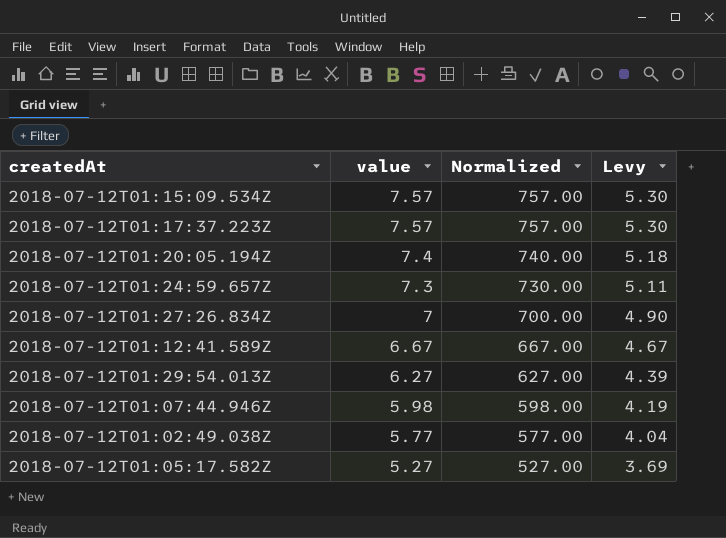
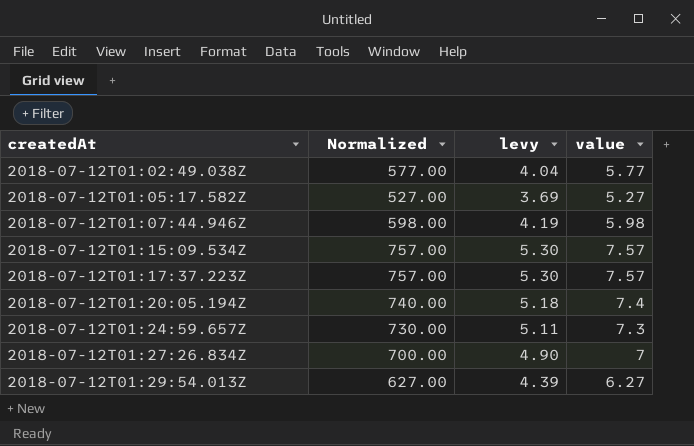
row order: value descending -> createdAt ascending
column name: Levy -> levy
column value | position: 2 -> 4
row 2018-07-12T01:12:41.589Z: 6.67 | 667.00 | 4.67 -> none

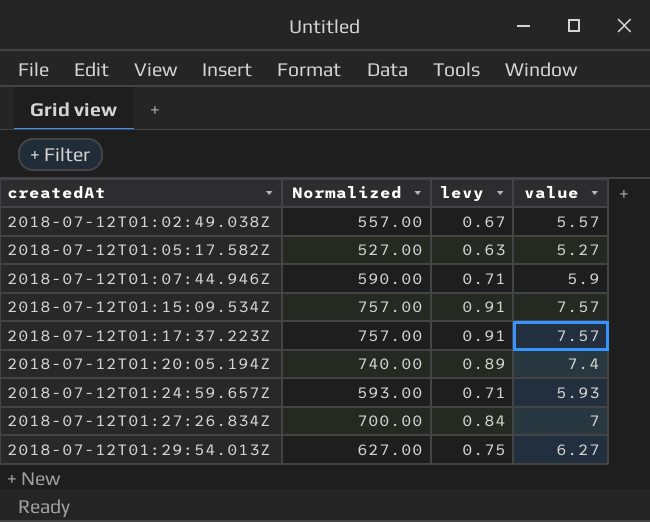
column levy | formula: [value] * 0.7 -> [value] * 0.12
2018-07-12T01:02:49.038Z | Normalized: 577.00 -> 557.00
2018-07-12T01:02:49.038Z | value: 5.77 -> 5.57
2018-07-12T01:07:44.946Z | Normalized: 598.00 -> 590.00
2018-07-12T01:07:44.946Z | value: 5.98 -> 5.9
2018-07-12T01:24:59.657Z | Normalized: 730.00 -> 593.00
2018-07-12T01:24:59.657Z | value: 7.3 -> 5.93

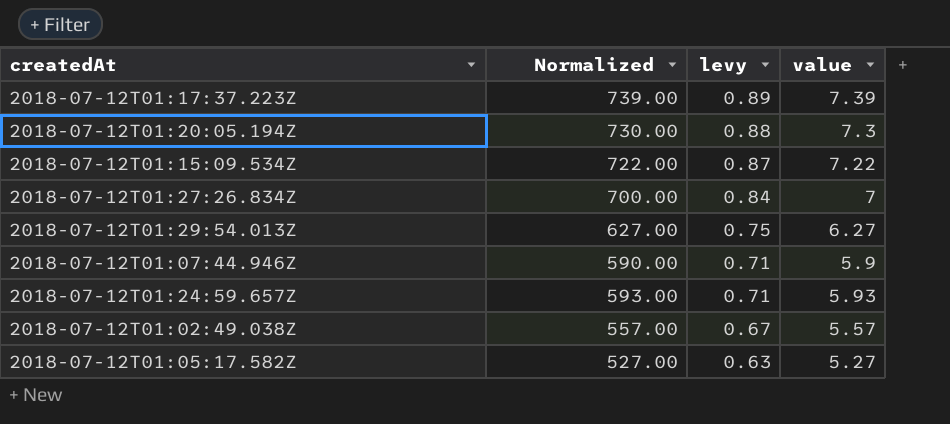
row order: createdAt ascending -> levy descending
2018-07-12T01:17:37.223Z | Normalized: 757.00 -> 739.00
2018-07-12T01:17:37.223Z | levy: 0.91 -> 0.89
2018-07-12T01:17:37.223Z | value: 7.57 -> 7.39
2018-07-12T01:20:05.194Z | Normalized: 740.00 -> 730.00
2018-07-12T01:20:05.194Z | levy: 0.89 -> 0.88
2018-07-12T01:20:05.194Z | value: 7.4 -> 7.3
2018-07-12T01:15:09.534Z | Normalized: 757.00 -> 722.00
2018-07-12T01:15:09.534Z | levy: 0.91 -> 0.87
2018-07-12T01:15:09.534Z | value: 7.57 -> 7.22

